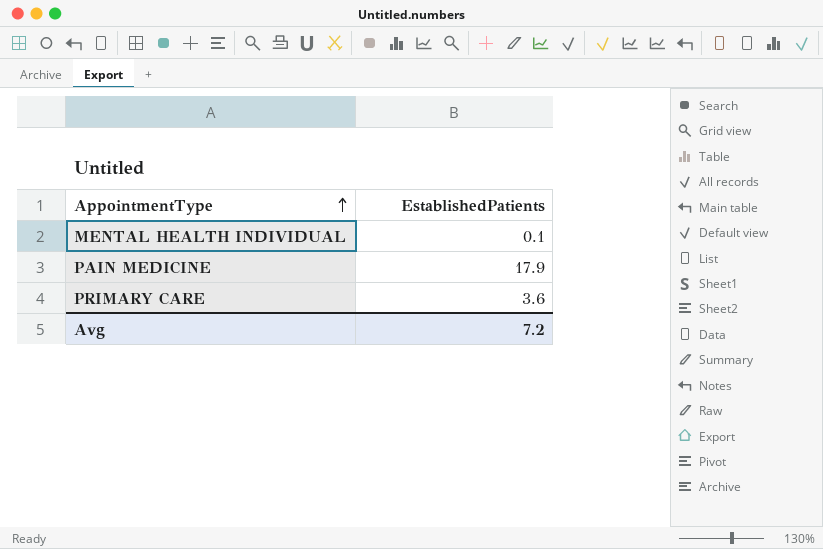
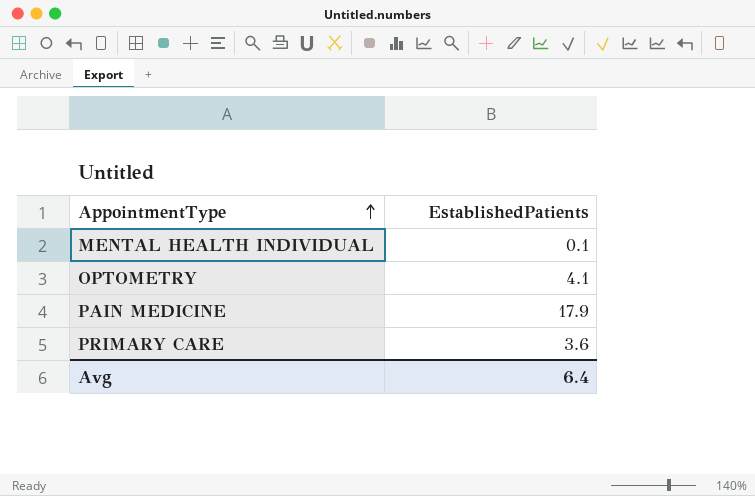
row OPTOMETRY: none -> 4.1
Avg | EstablishedPatients: 7.2 -> 6.4

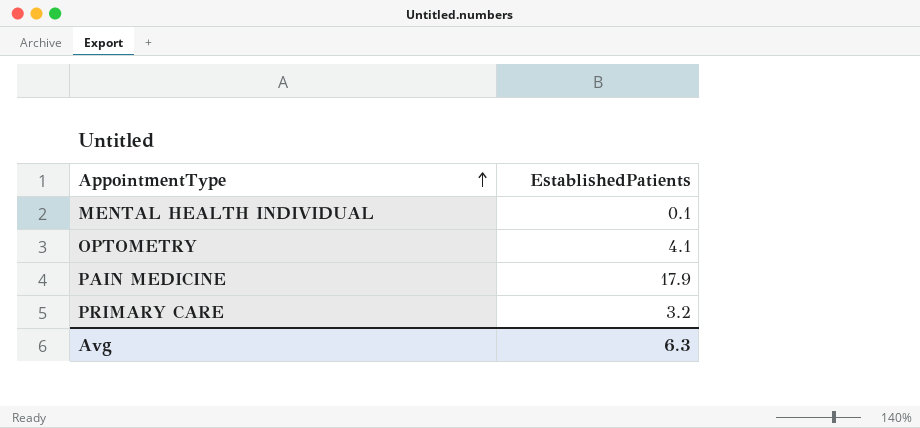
PRIMARY CARE | EstablishedPatients: 3.6 -> 3.2
Avg | EstablishedPatients: 6.4 -> 6.3

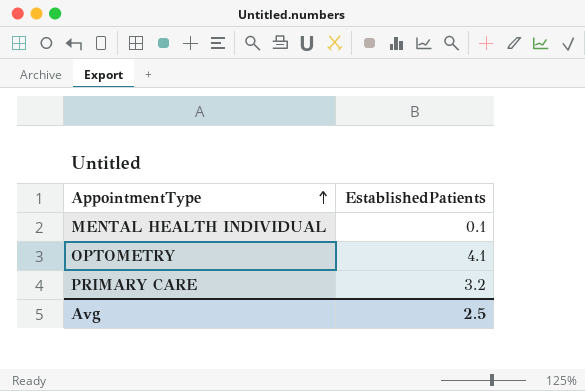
row PAIN MEDICINE: 17.9 -> none
Avg | EstablishedPatients: 6.3 -> 2.5

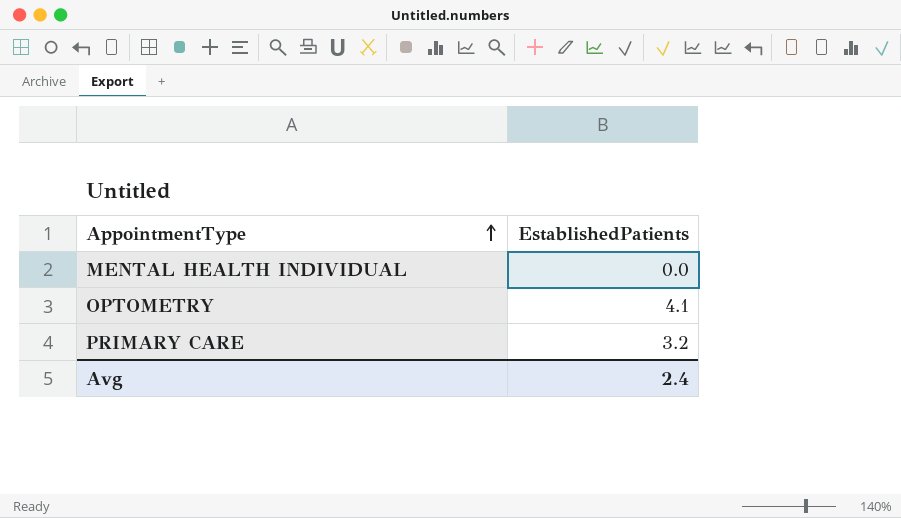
MENTAL HEALTH INDIVIDUAL | EstablishedPatients: 0.1 -> 0.0
Avg | EstablishedPatients: 2.5 -> 2.4

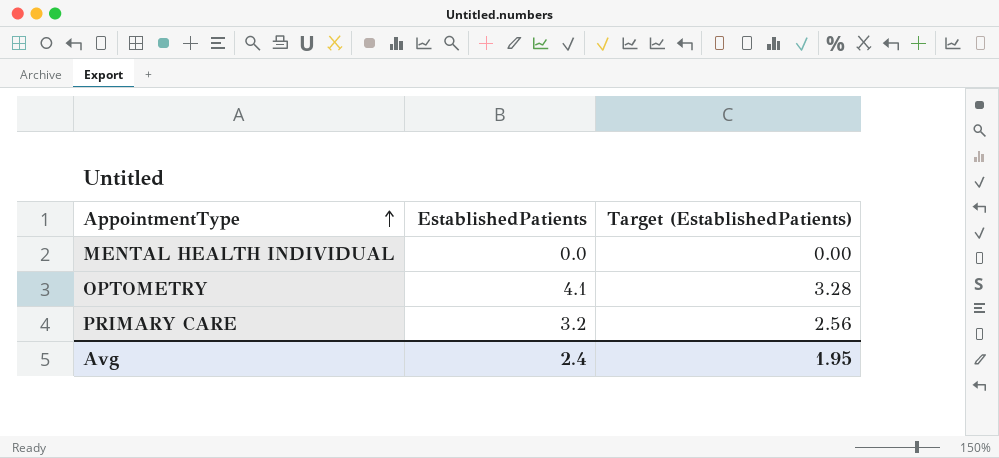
column Target (EstablishedPatients) | formula: none -> [EstablishedPatients] * 0.8

